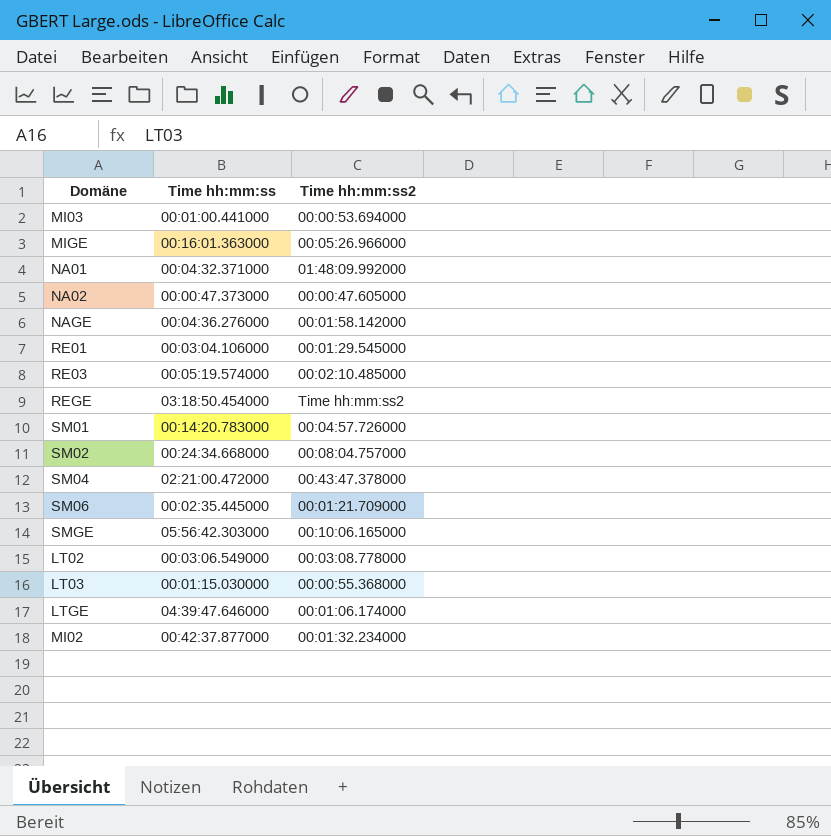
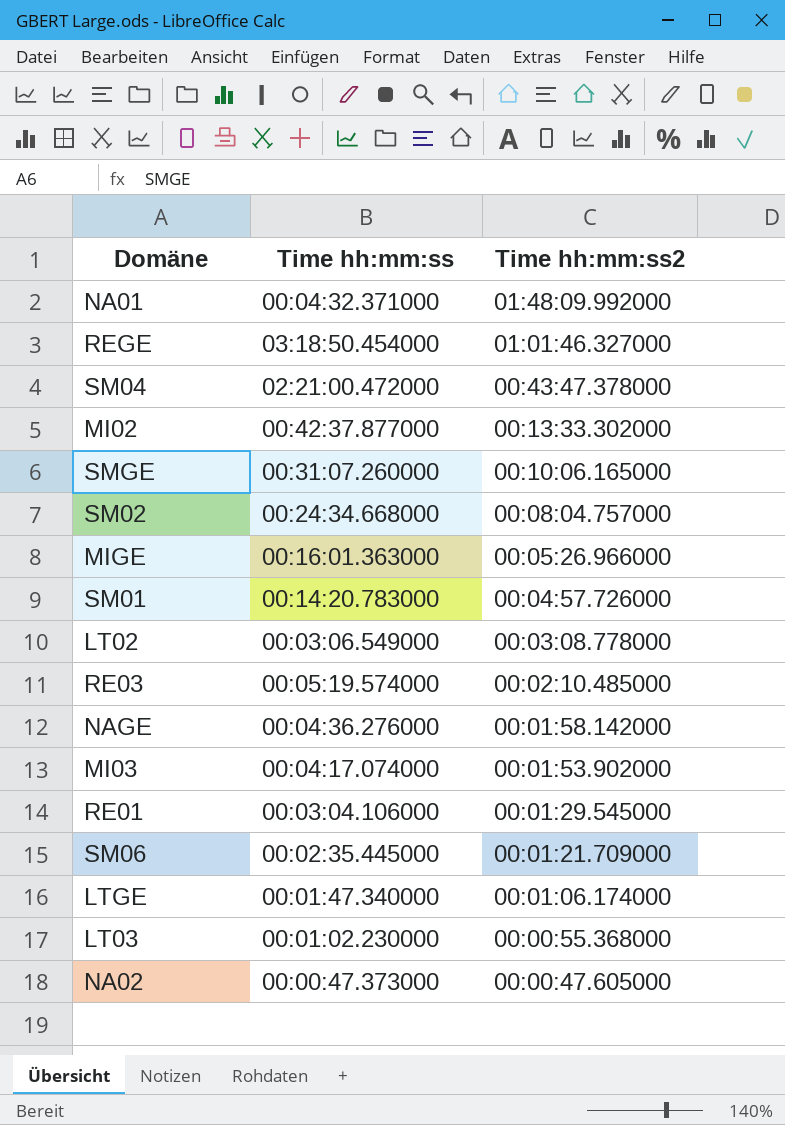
row order: none -> Time hh:mm:ss2 descending
REGE | Time hh:mm:ss2: Time hh:mm:ss2 -> 01:01:46.327000
MI02 | Time hh:mm:ss2: 00:01:32.234000 -> 00:13:33.302000
SMGE | Time hh:mm:ss: 05:56:42.303000 -> 00:31:07.260000
MI03 | Time hh:mm:ss: 00:01:00.441000 -> 00:04:17.074000
MI03 | Time hh:mm:ss2: 00:00:53.694000 -> 00:01:53.902000
LTGE | Time hh:mm:ss: 04:39:47.646000 -> 00:01:47.340000
LT03 | Time hh:mm:ss: 00:01:15.030000 -> 00:01:02.230000

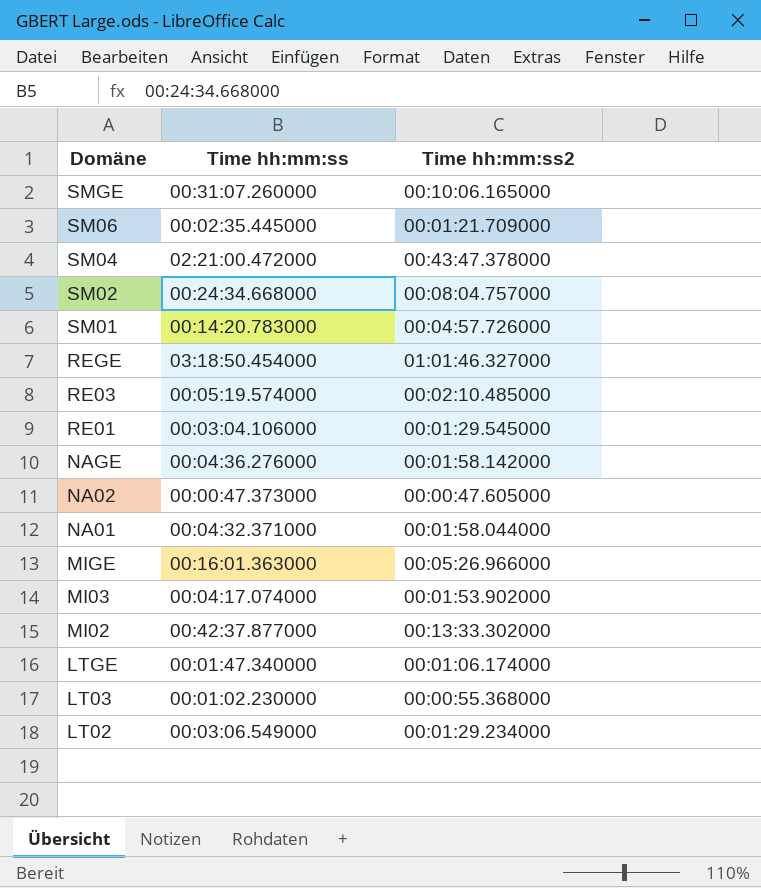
row order: Time hh:mm:ss2 descending -> Domäne descending
NA01 | Time hh:mm:ss2: 01:48:09.992000 -> 00:01:58.044000
LT02 | Time hh:mm:ss2: 00:03:08.778000 -> 00:01:29.234000

